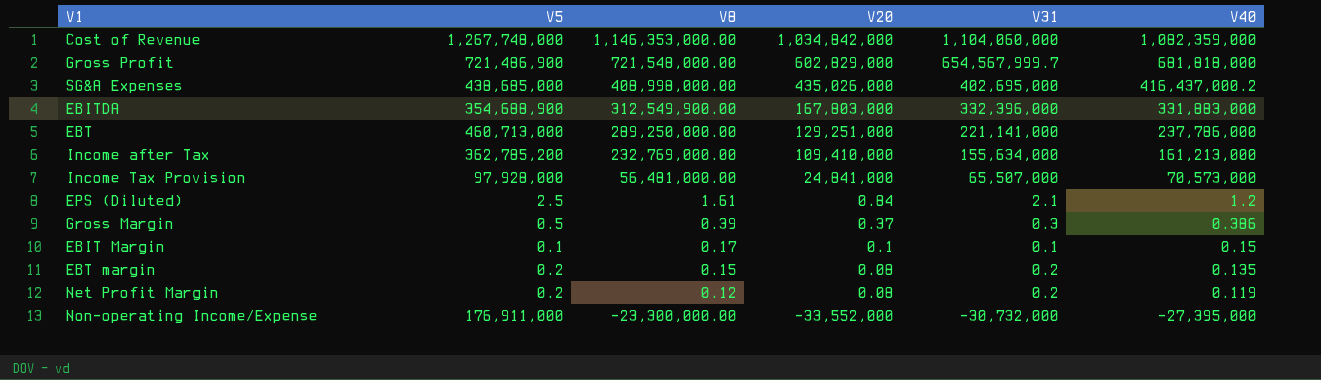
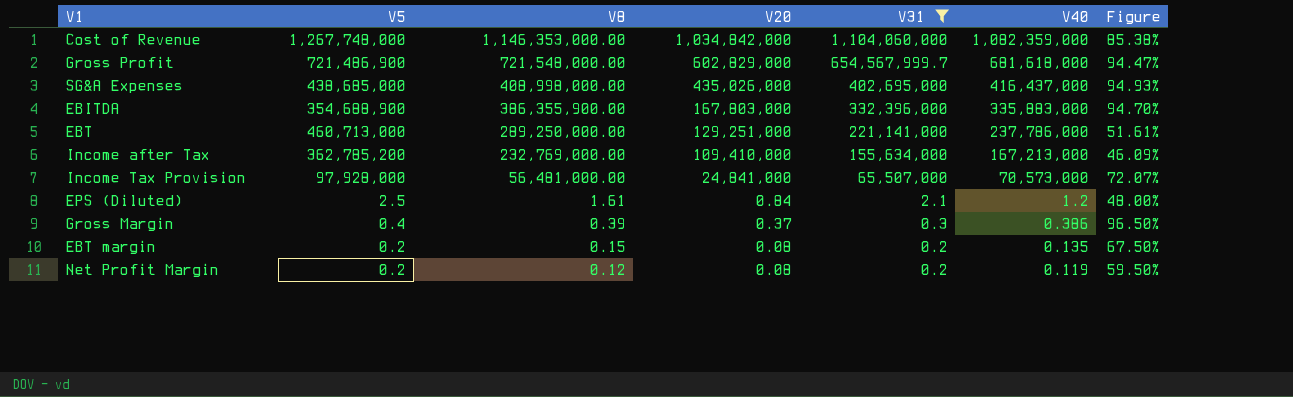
filter: none -> V31 >= 0.2
column Figure | formula: none -> [V40] / [V5]
Gross Profit | V40: 681,818,000 -> 681,618,000
SG&A Expenses | V40: 416,437,000.2 -> 416,437,000
EBITDA | V8: 312,549,900.00 -> 386,355,900.00
EBITDA | V40: 331,883,000 -> 335,883,000
Income after Tax | V40: 161,213,000 -> 167,213,000
Gross Margin | V5: 0.5 -> 0.4

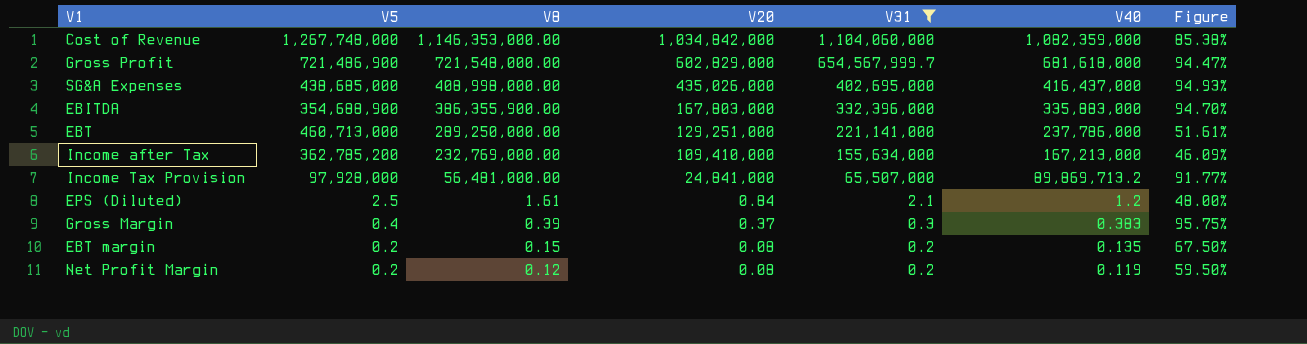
Income Tax Provision | V40: 70,573,000 -> 89,869,713.2
Income Tax Provision | Figure: 72.07% -> 91.77%
Gross Margin | V40: 0.386 -> 0.383
Gross Margin | Figure: 96.50% -> 95.75%

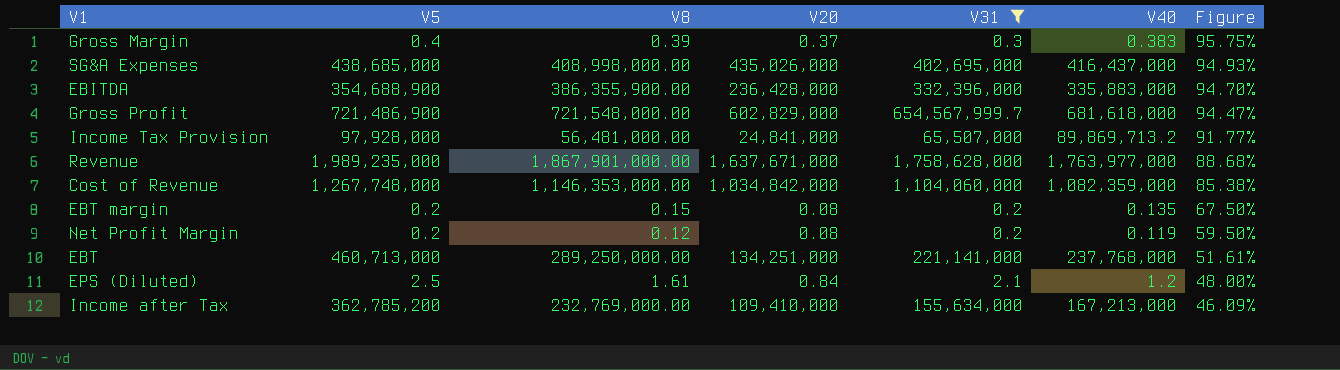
row order: V8 descending -> Figure descending
EBITDA | V20: 167,803,000 -> 236,428,000
row Revenue: none -> 1,989,235,000 | 1,867,901,000.00 | 1,637,671,000 | 1,758,628,000 | 1,763,977,000 | 88.68%
EBT | V20: 129,251,000 -> 134,251,000
EBT | V40: 237,786,000 -> 237,768,000

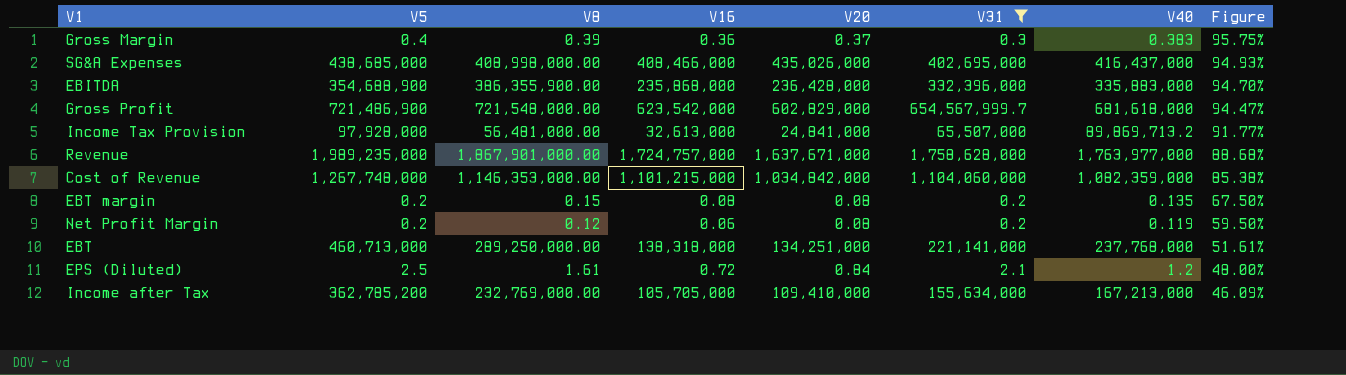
column V16 | position: none -> 4

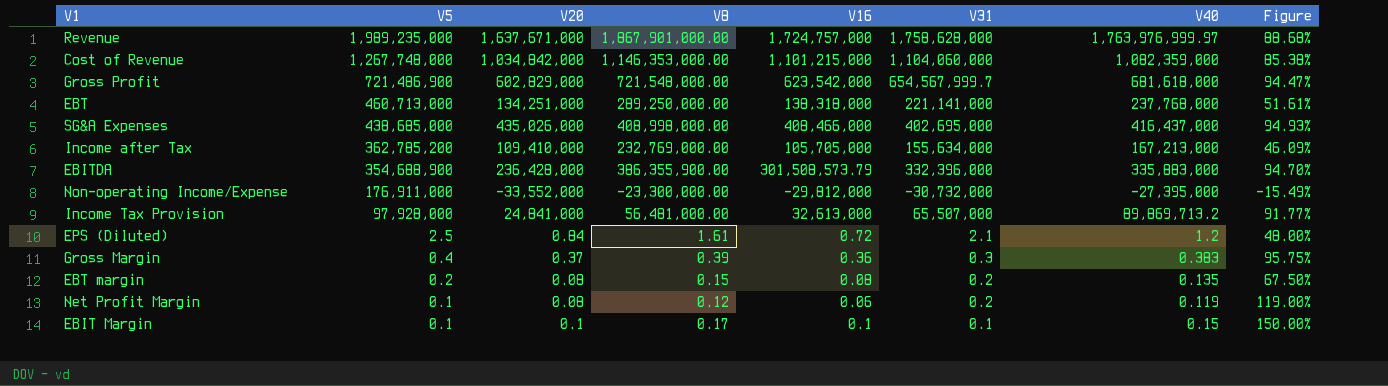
filter: V31 >= 0.2 -> none
row order: Figure descending -> V5 descending
column V20 | position: 5 -> 3
Revenue | V40: 1,763,977,000 -> 1,763,976,999.97
EBITDA | V16: 235,868,000 -> 301,508,573.79
Net Profit Margin | V5: 0.2 -> 0.1
Net Profit Margin | Figure: 59.50% -> 119.00%

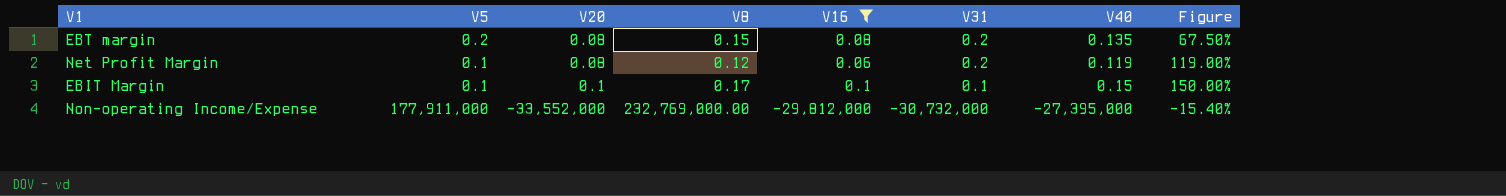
filter: none -> V16 <= 0.1
row order: V5 descending -> V31 descending
Non-operating Income/Expense | V5: 176,911,000 -> 177,911,000
Non-operating Income/Expense | V8: -23,300,000.00 -> 232,769,000.00
Non-operating Income/Expense | Figure: -15.49% -> -15.40%

